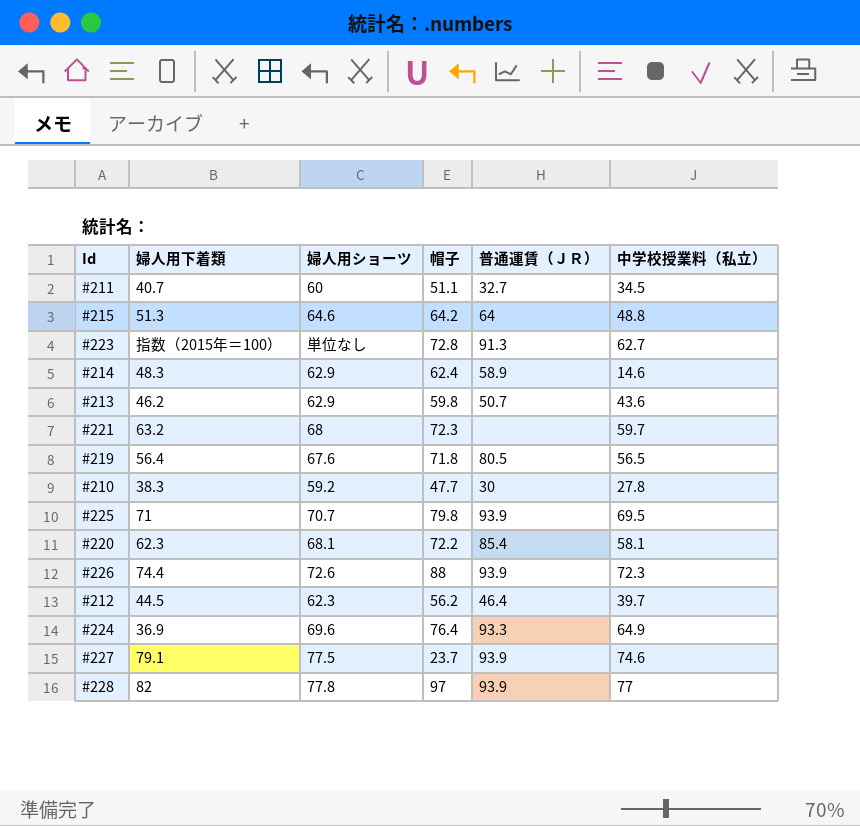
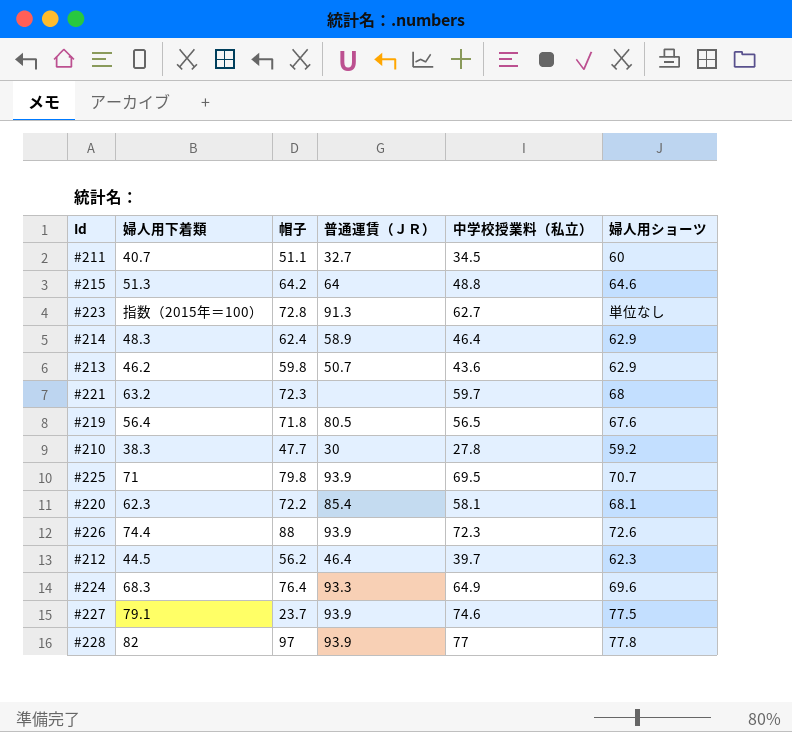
column 婦人用ショーツ | position: 3 -> 6
#214 | 中学校授業料（私立）: 14.6 -> 46.4
#224 | 婦人用下着類: 36.9 -> 68.3

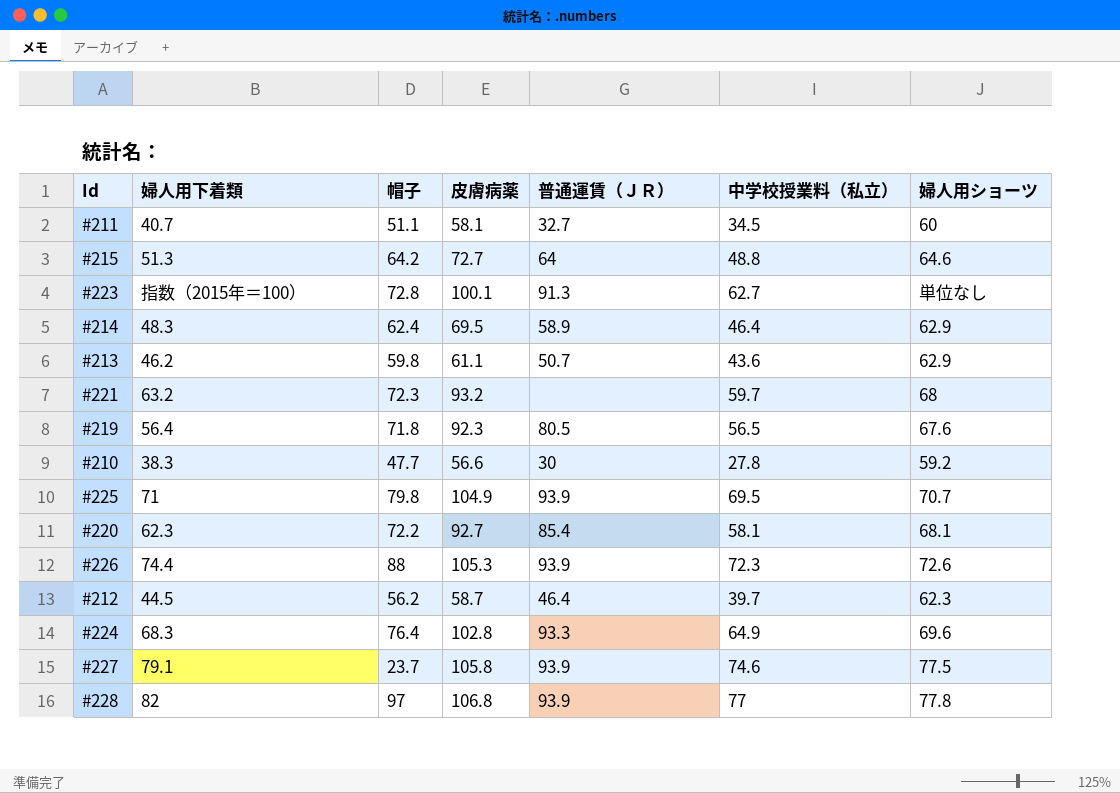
column 皮膚病薬 | position: none -> 4

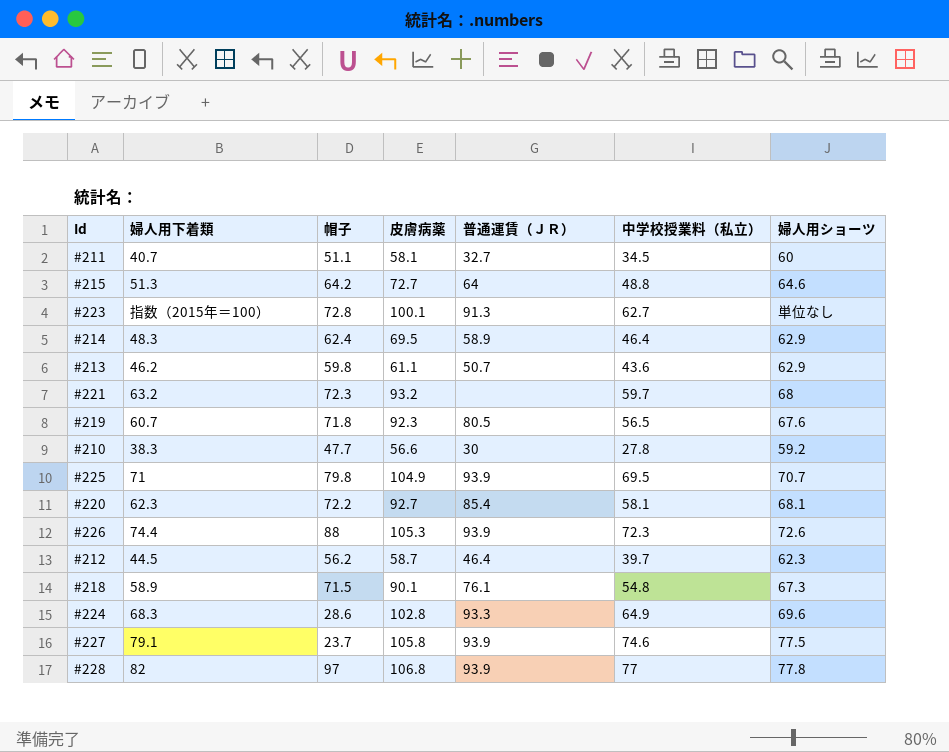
#219 | 婦人用下着類: 56.4 -> 60.7
row #218: none -> 58.9 | 71.5 | 90.1 | 76.1 | 54.8 | 67.3
#224 | 帽子: 76.4 -> 28.6

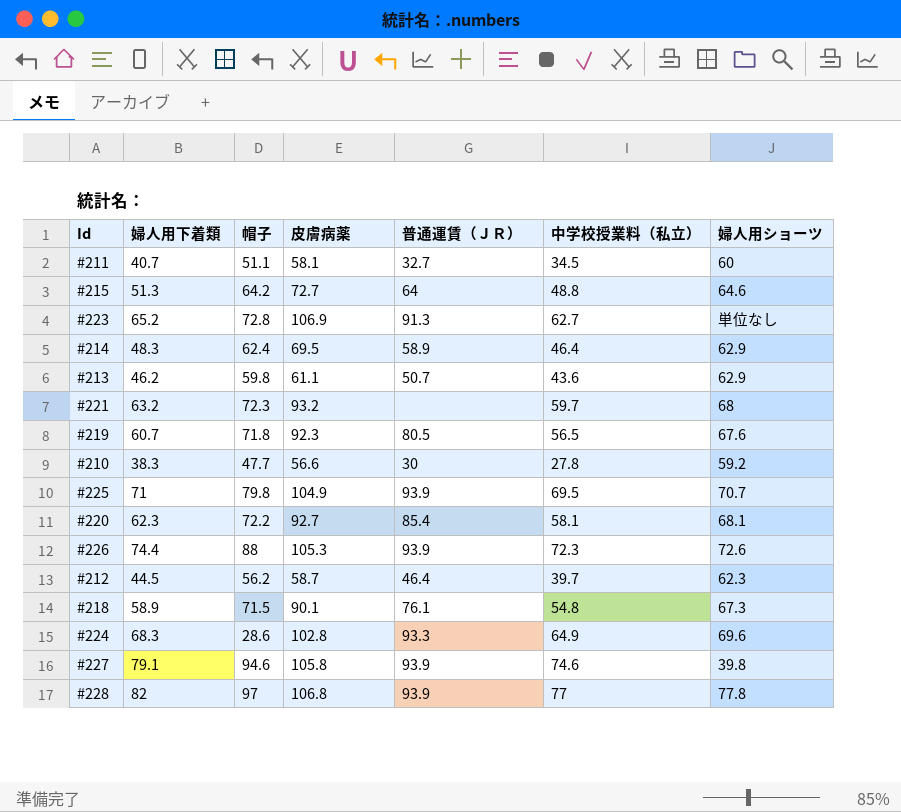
#223 | 婦人用下着類: 指数（2015年＝100） -> 65.2
#223 | 皮膚病薬: 100.1 -> 106.9
#227 | 帽子: 23.7 -> 94.6
#227 | 婦人用ショーツ: 77.5 -> 39.8

